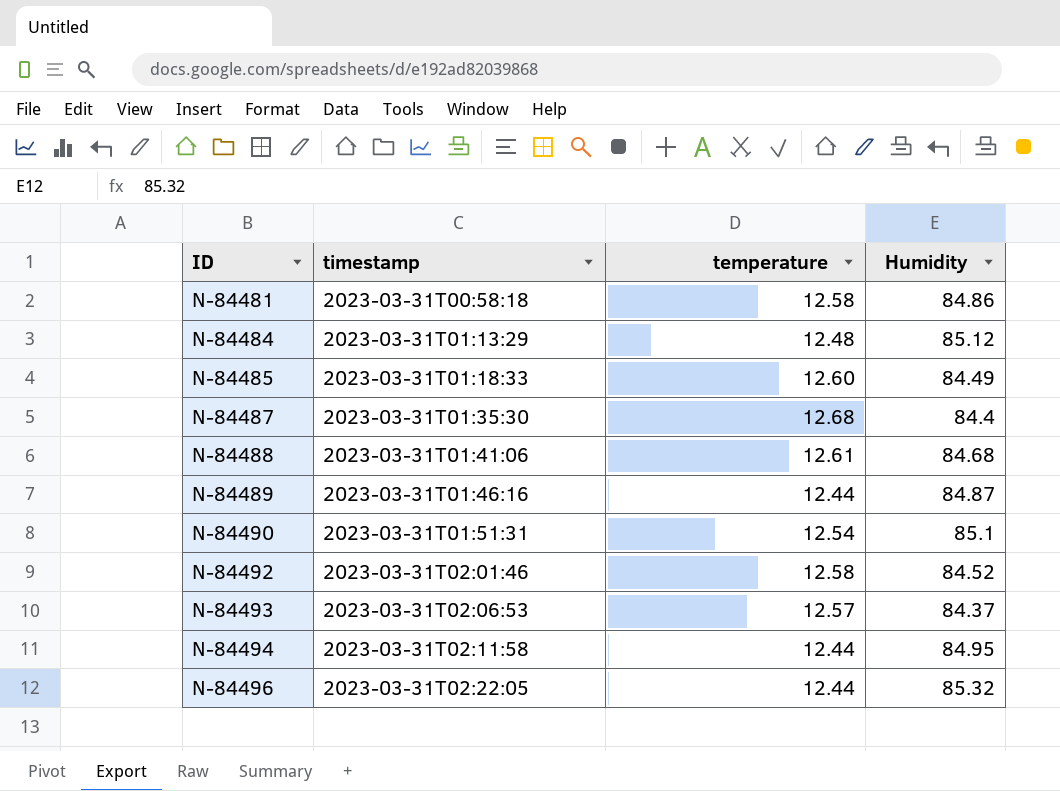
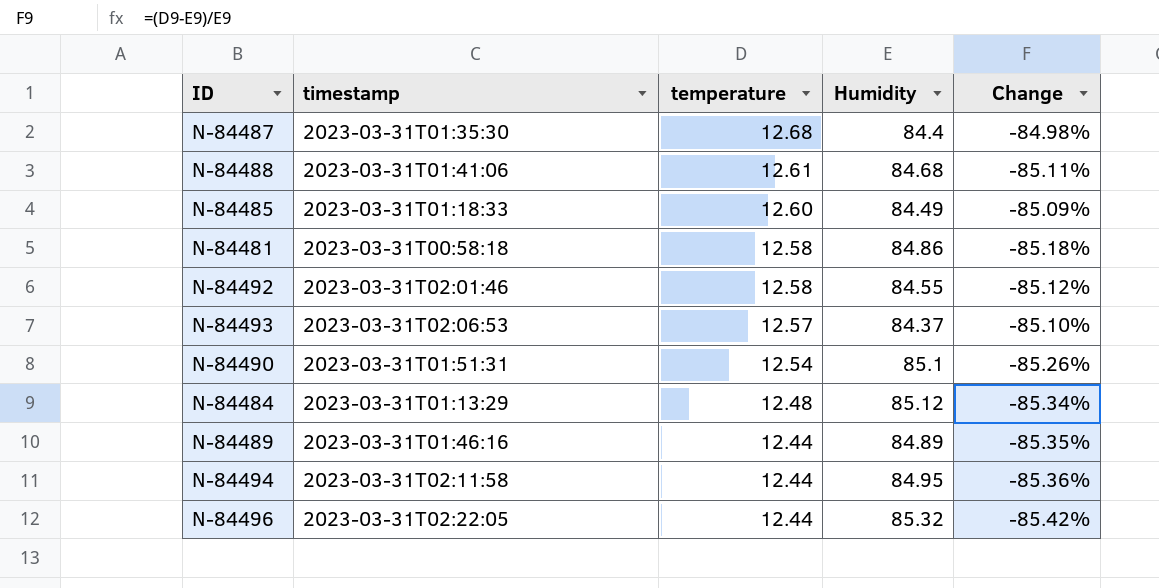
row order: ID ascending -> temperature descending
column Change | formula: none -> ([temperature] - [Humidity]) / [Humidity]
N-84492 | Humidity: 84.52 -> 84.55
N-84489 | Humidity: 84.87 -> 84.89

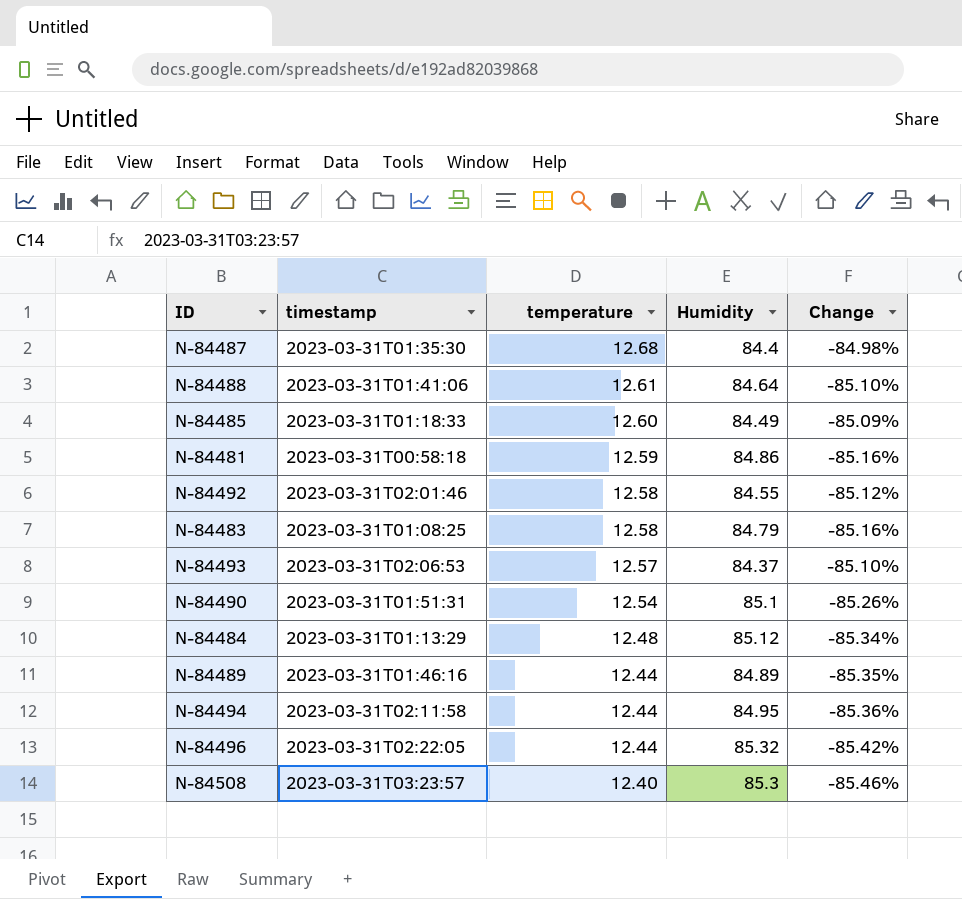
N-84488 | Humidity: 84.68 -> 84.64
N-84488 | Change: -85.11% -> -85.10%
N-84481 | temperature: 12.58 -> 12.59
N-84481 | Change: -85.18% -> -85.16%
row N-84483: none -> 2023-03-31T01:08:25 | 12.58 | 84.79 | -85.16%
row N-84508: none -> 2023-03-31T03:23:57 | 12.40 | 85.3 | -85.46%

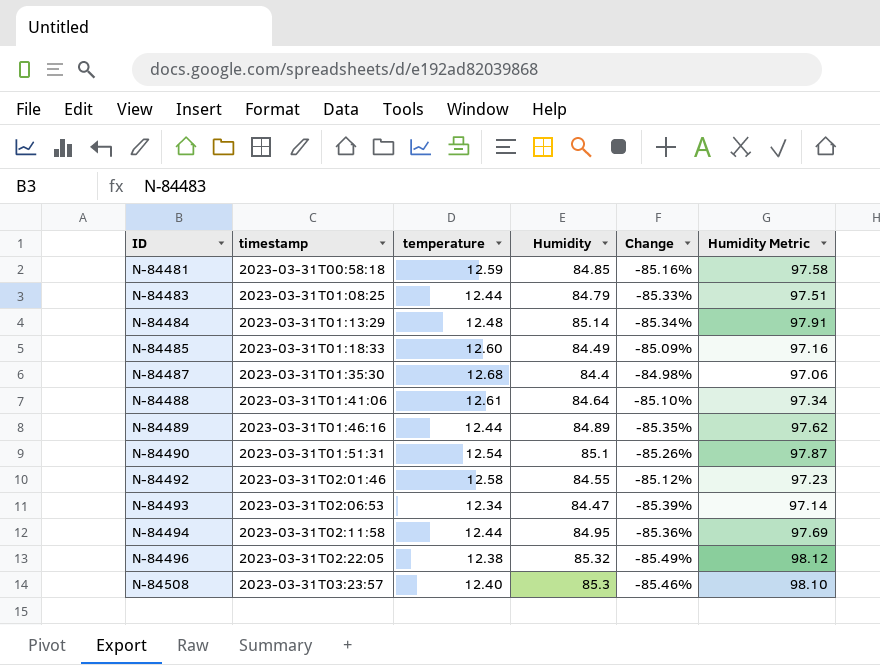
row order: temperature descending -> ID ascending
column Humidity Metric | formula: none -> [Humidity] * 1.15
N-84481 | Humidity: 84.86 -> 84.85
N-84483 | temperature: 12.58 -> 12.44
N-84483 | Change: -85.16% -> -85.33%
N-84484 | Humidity: 85.12 -> 85.14
N-84493 | temperature: 12.57 -> 12.34
N-84493 | Humidity: 84.37 -> 84.47
N-84493 | Change: -85.10% -> -85.39%
N-84496 | temperature: 12.44 -> 12.38
N-84496 | Change: -85.42% -> -85.49%

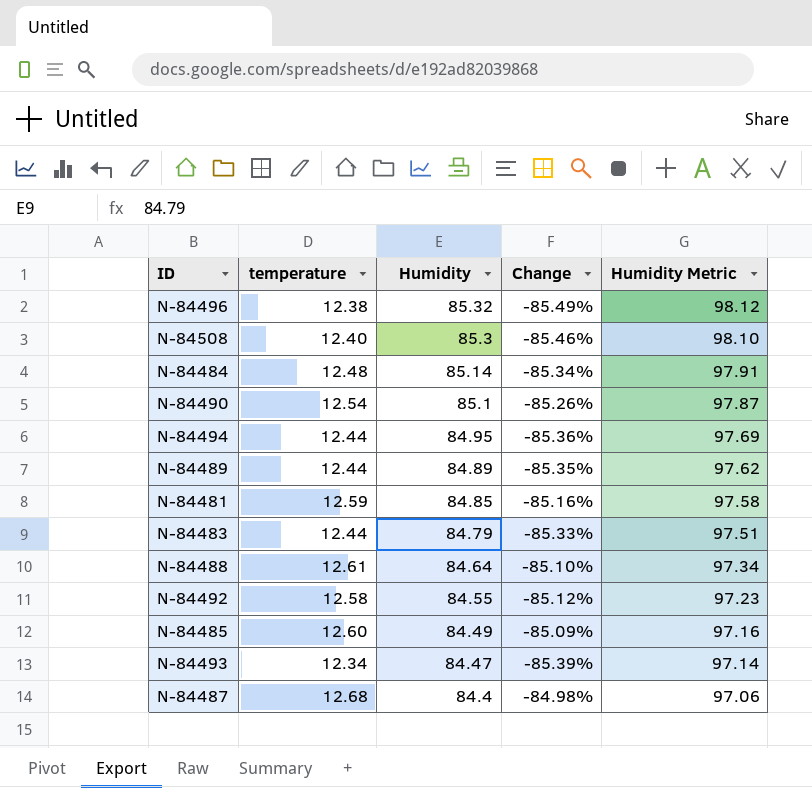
row order: ID ascending -> Humidity descending
column timestamp | position: 2 -> none

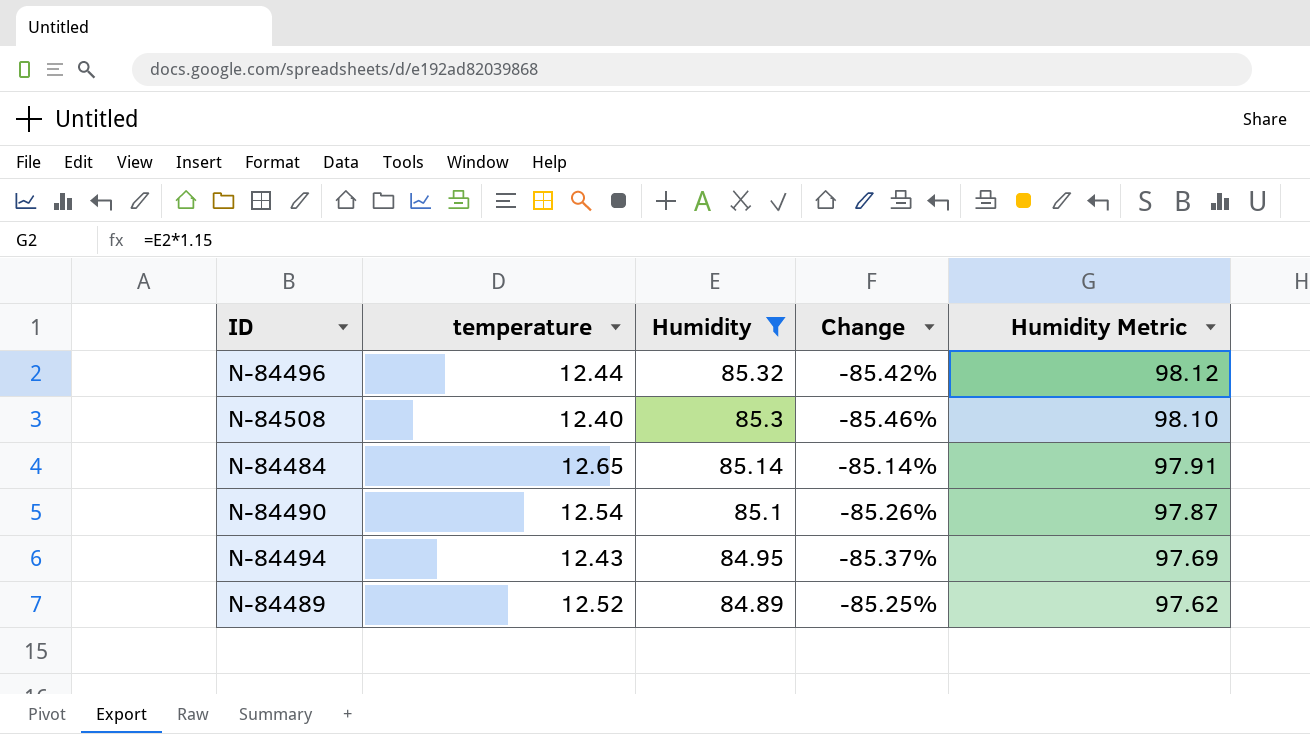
filter: none -> Humidity >= 84.89
N-84496 | temperature: 12.38 -> 12.44
N-84496 | Change: -85.49% -> -85.42%
N-84484 | temperature: 12.48 -> 12.65
N-84484 | Change: -85.34% -> -85.14%
N-84494 | temperature: 12.44 -> 12.43
N-84494 | Change: -85.36% -> -85.37%
N-84489 | temperature: 12.44 -> 12.52
N-84489 | Change: -85.35% -> -85.25%

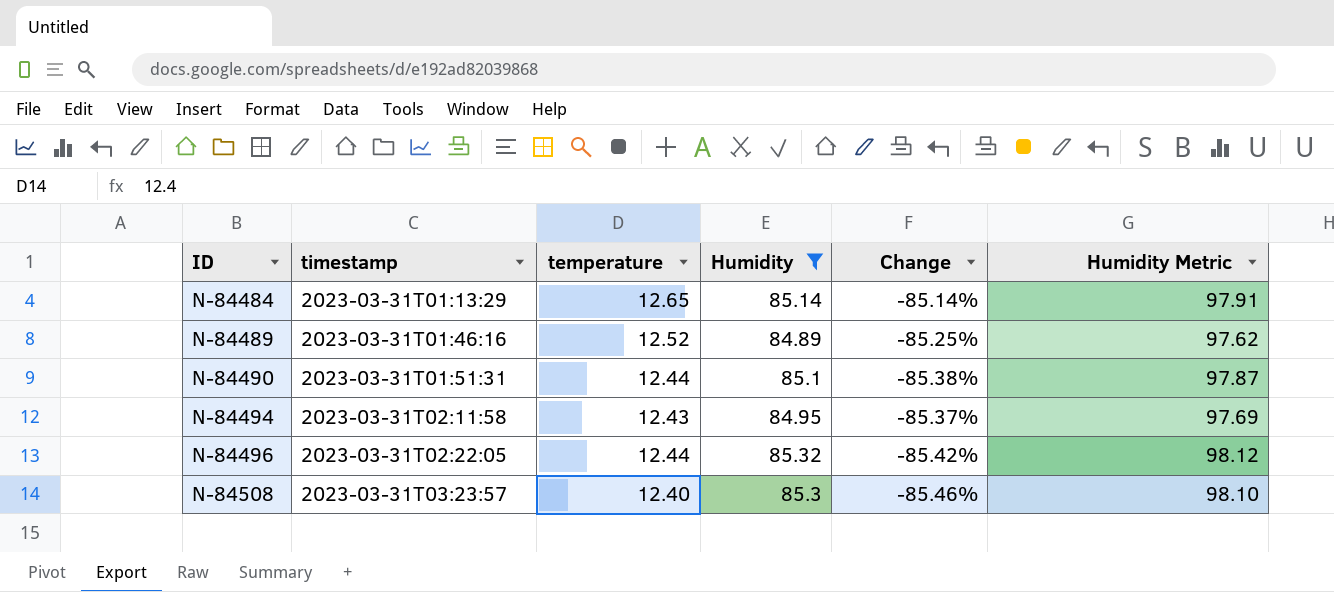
row order: Humidity descending -> ID ascending
column timestamp | position: none -> 2
N-84490 | temperature: 12.54 -> 12.44
N-84490 | Change: -85.26% -> -85.38%

